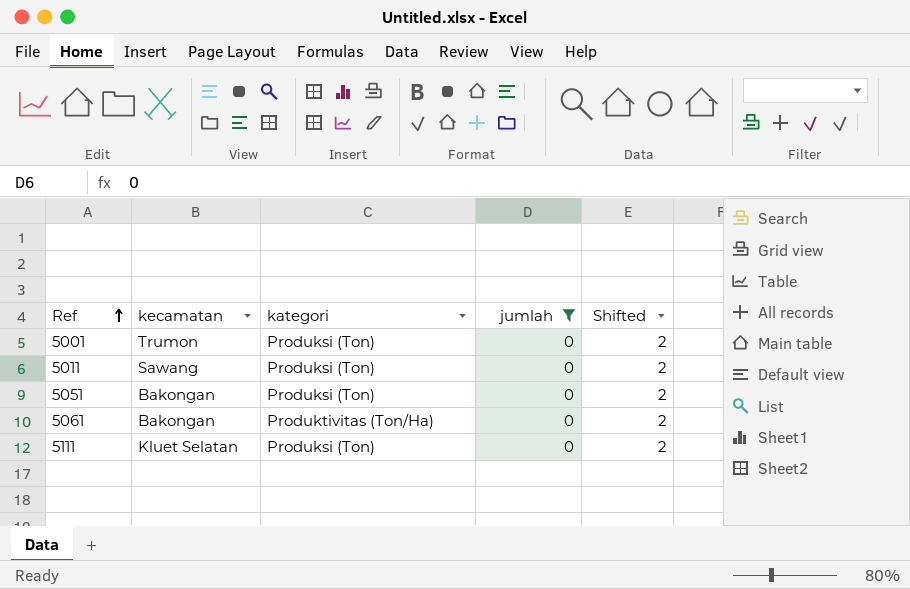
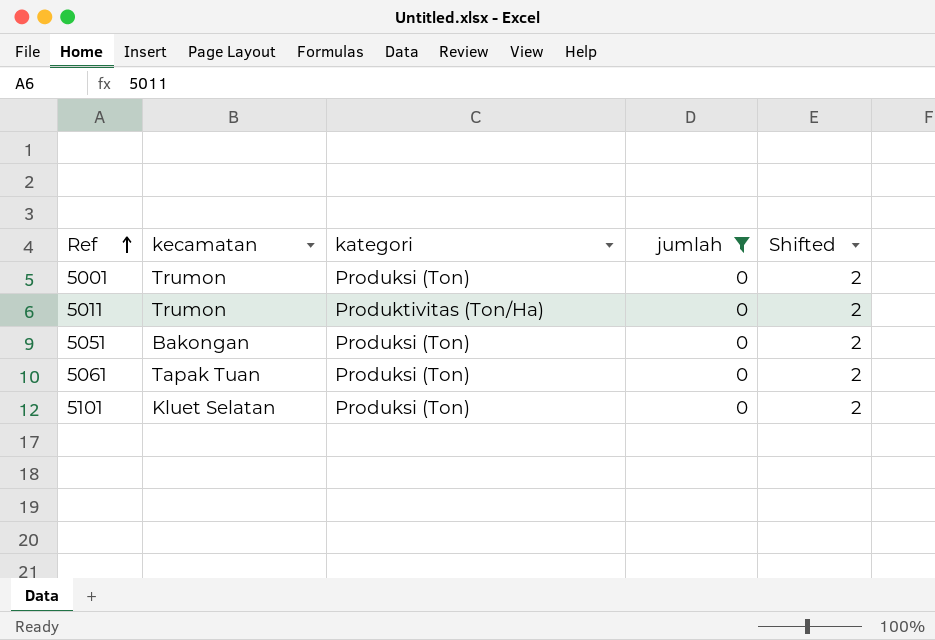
row 5111: Kluet Selatan | Produksi (Ton) | 0 | 2 -> none
5011 | kecamatan: Sawang -> Trumon
5011 | kategori: Produksi (Ton) -> Produktivitas (Ton/Ha)
5061 | kecamatan: Bakongan -> Tapak Tuan
5061 | kategori: Produktivitas (Ton/Ha) -> Produksi (Ton)
row 5101: none -> Kluet Selatan | Produksi (Ton) | 0 | 2

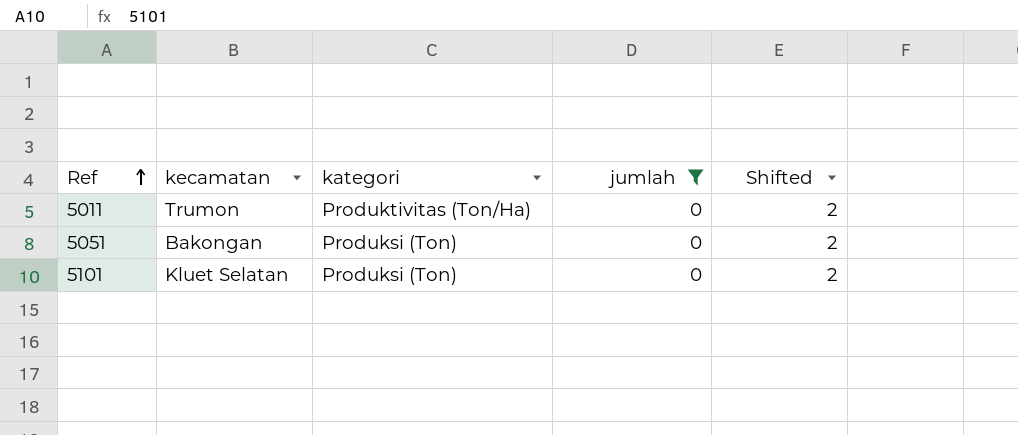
row 5001: Trumon | Produksi (Ton) | 0 | 2 -> none
row 5061: Tapak Tuan | Produksi (Ton) | 0 | 2 -> none

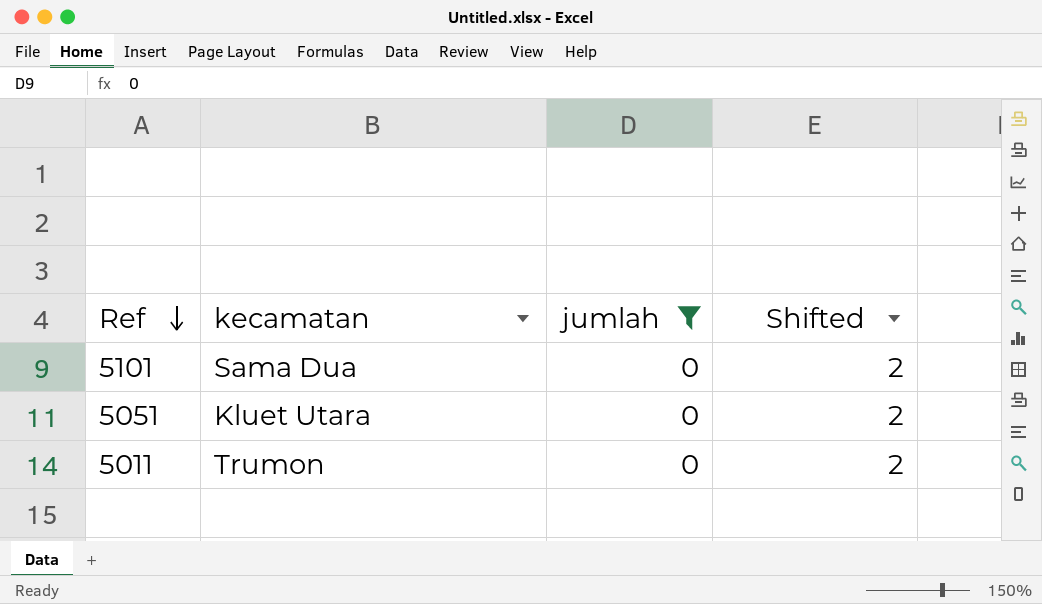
row order: Ref ascending -> Ref descending
column kategori | position: 3 -> none
5101 | kecamatan: Kluet Selatan -> Sama Dua
5051 | kecamatan: Bakongan -> Kluet Utara

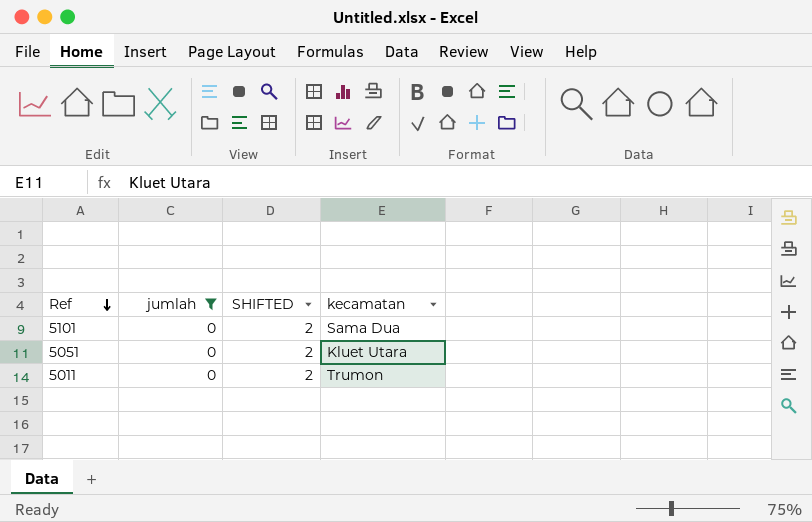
column name: Shifted -> SHIFTED
column kecamatan | position: 2 -> 4

